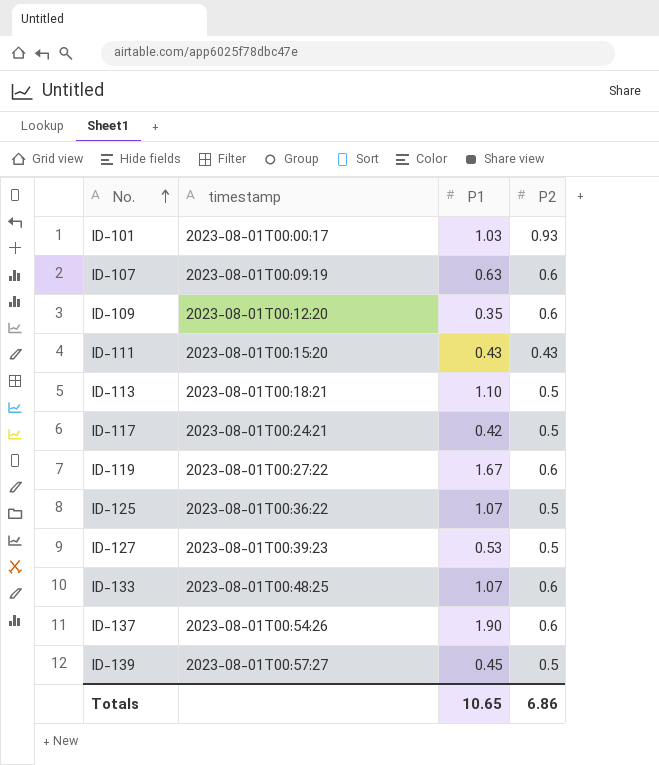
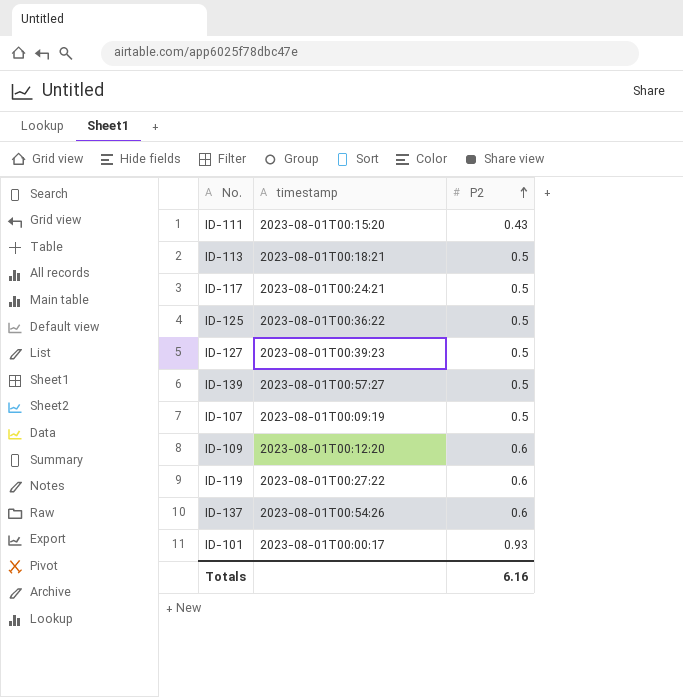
row order: No. ascending -> P2 ascending
column P1 | position: 3 -> none
row ID-133: 2023-08-01T00:48:25 | 1.07 | 0.6 -> none
ID-107 | P2: 0.6 -> 0.5
Totals | P2: 6.86 -> 6.16

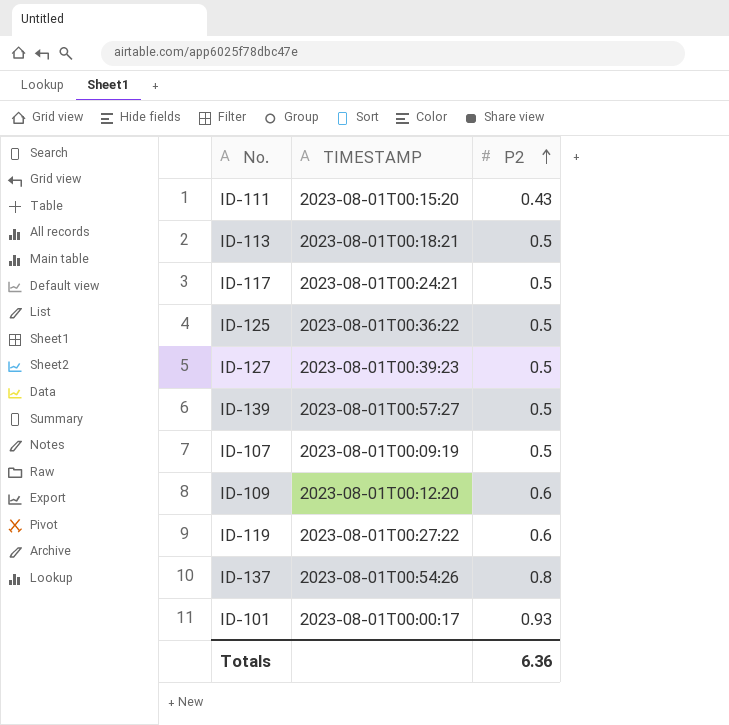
column name: timestamp -> TIMESTAMP
ID-137 | P2: 0.6 -> 0.8
Totals | P2: 6.16 -> 6.36

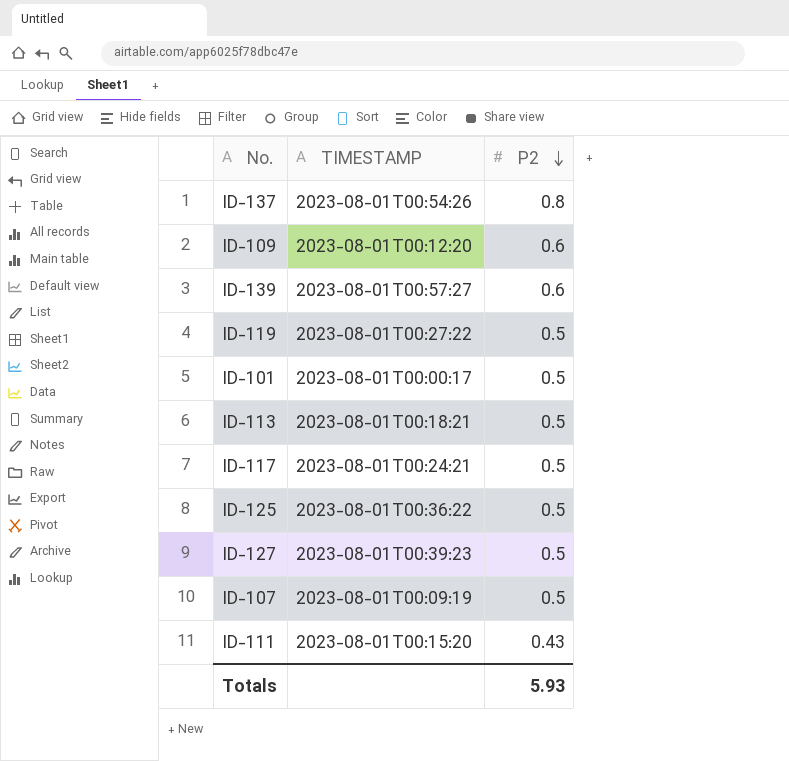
row order: P2 ascending -> P2 descending
ID-139 | P2: 0.5 -> 0.6
ID-119 | P2: 0.6 -> 0.5
ID-101 | P2: 0.93 -> 0.5
Totals | P2: 6.36 -> 5.93

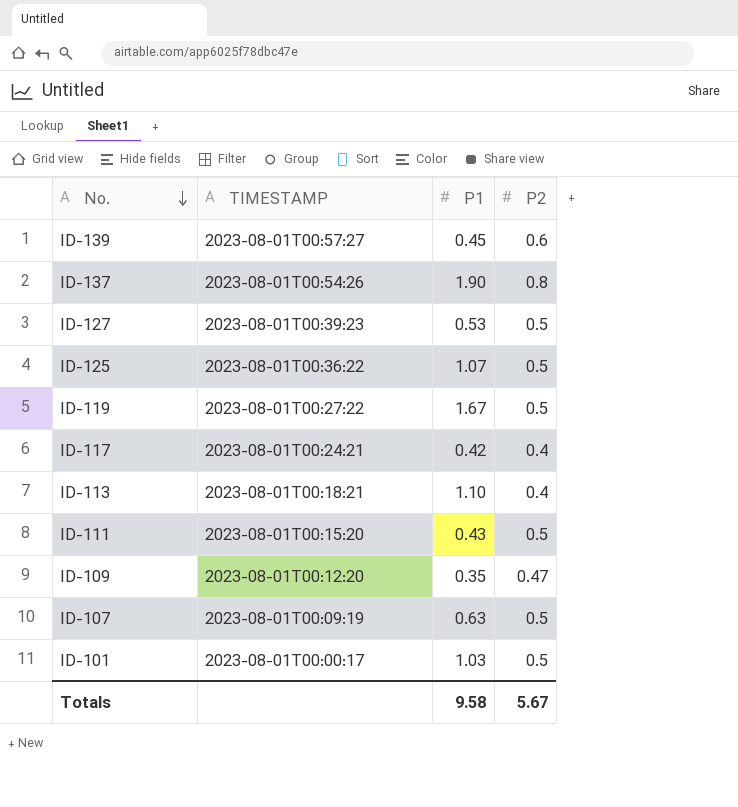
row order: P2 descending -> No. descending
column P1 | position: none -> 3
ID-117 | P2: 0.5 -> 0.4
ID-113 | P2: 0.5 -> 0.4
ID-111 | P2: 0.43 -> 0.5
ID-109 | P2: 0.6 -> 0.47
Totals | P2: 5.93 -> 5.67

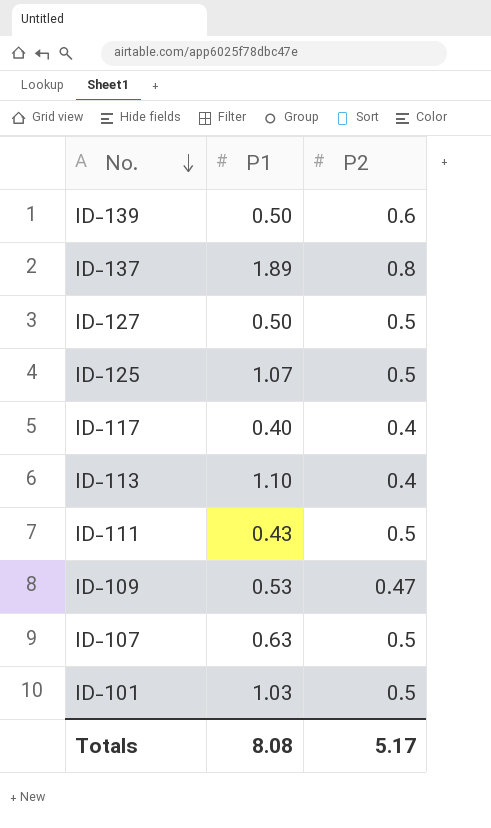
column TIMESTAMP | position: 2 -> none
row ID-119: 2023-08-01T00:27:22 | 1.67 | 0.5 -> none
ID-139 | P1: 0.45 -> 0.50
ID-137 | P1: 1.90 -> 1.89
ID-127 | P1: 0.53 -> 0.50
ID-117 | P1: 0.42 -> 0.40
ID-109 | P1: 0.35 -> 0.53
Totals | P1: 9.58 -> 8.08
Totals | P2: 5.67 -> 5.17

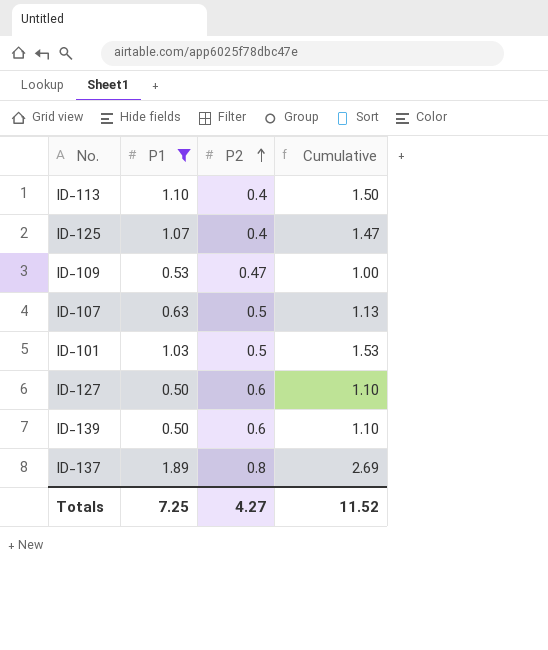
filter: none -> P1 >= 0.50
row order: No. descending -> P2 ascending
column Cumulative | formula: none -> [P1] + [P2]
ID-125 | P2: 0.5 -> 0.4
ID-127 | P2: 0.5 -> 0.6
Totals | P1: 8.08 -> 7.25
Totals | P2: 5.17 -> 4.27

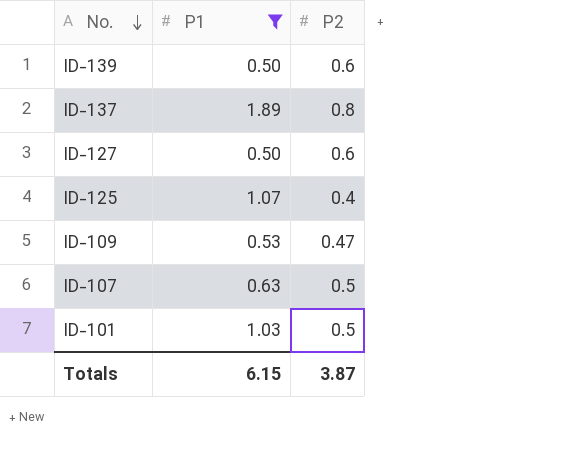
row order: P2 ascending -> No. descending
column Cumulative | formula: [P1] + [P2] -> none
row ID-113: 1.10 | 0.4 | 1.50 -> none
Totals | P1: 7.25 -> 6.15
Totals | P2: 4.27 -> 3.87

